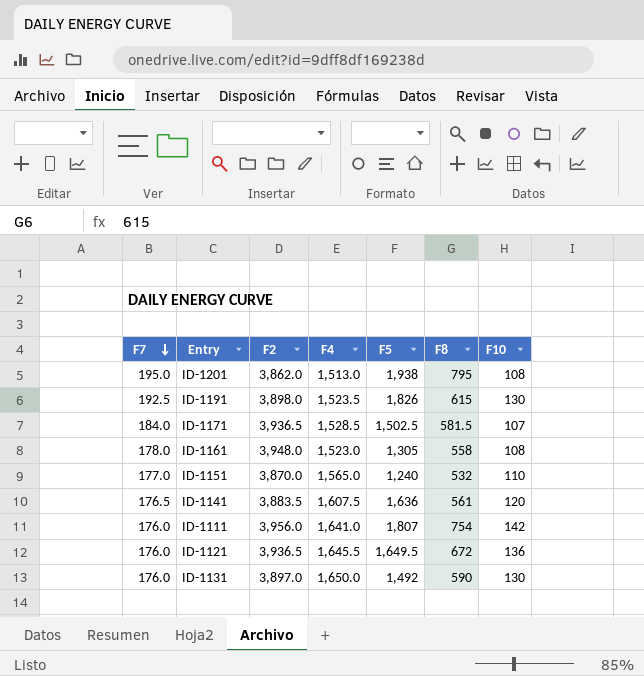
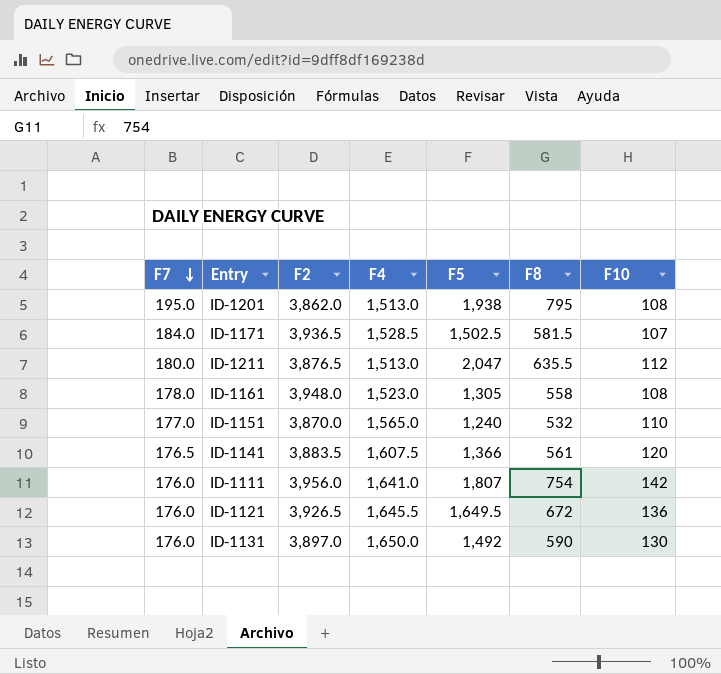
row ID-1191: 192.5 | 3,898.0 | 1,523.5 | 1,826 | 615 | 130 -> none
row ID-1211: none -> 180.0 | 3,876.5 | 1,513.0 | 2,047 | 635.5 | 112
ID-1141 | F5: 1,636 -> 1,366
ID-1121 | F2: 3,936.5 -> 3,926.5

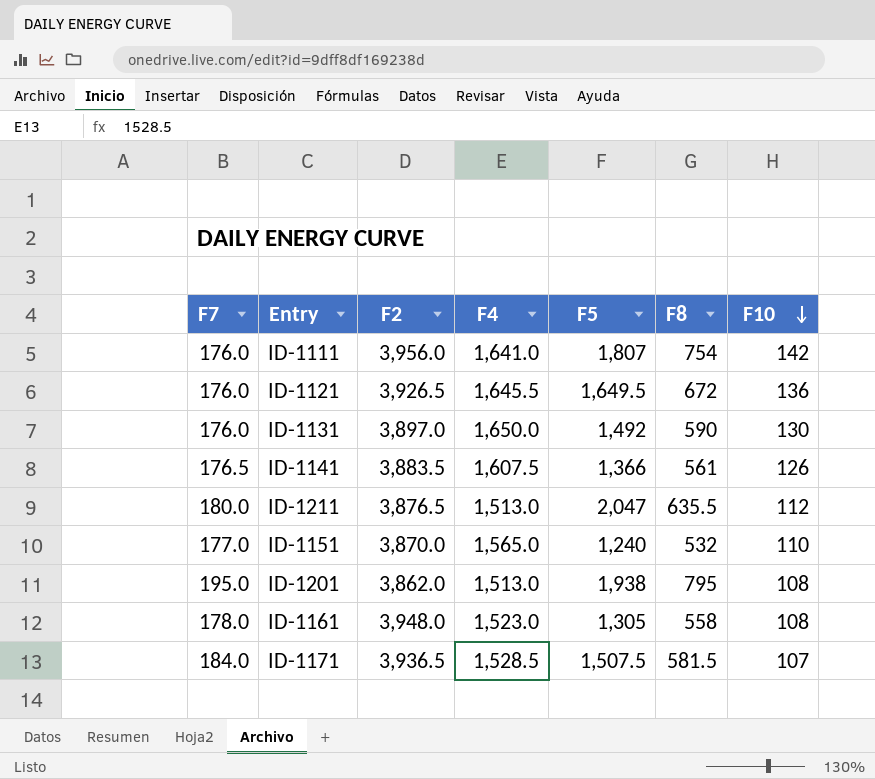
row order: F7 descending -> F10 descending
ID-1141 | F10: 120 -> 126
ID-1171 | F5: 1,502.5 -> 1,507.5

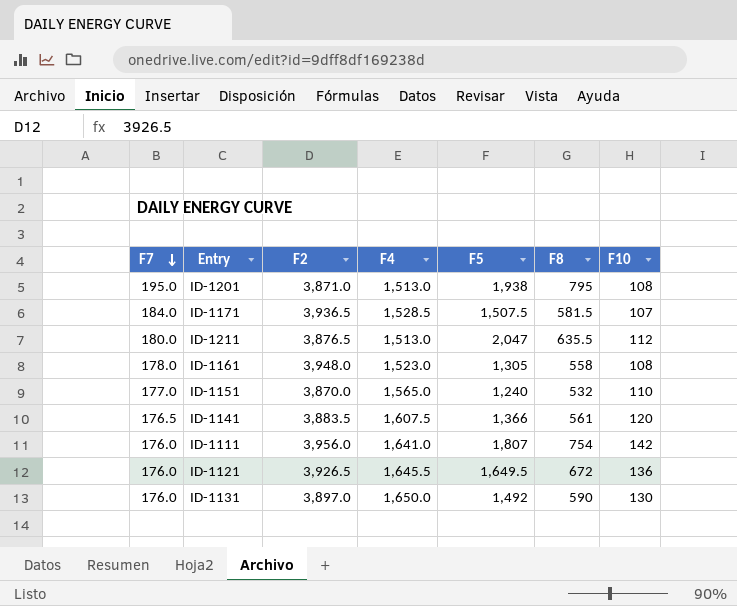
row order: F10 descending -> F7 descending
ID-1201 | F2: 3,862.0 -> 3,871.0
ID-1141 | F10: 126 -> 120

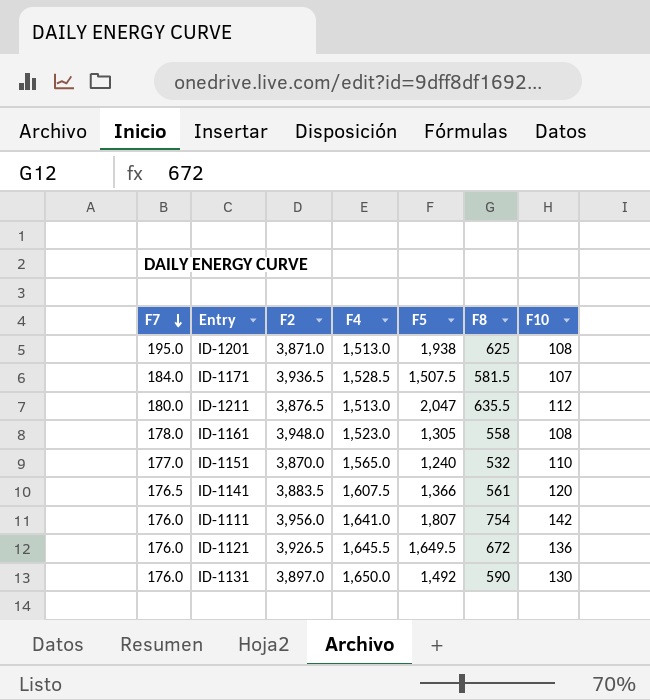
ID-1201 | F8: 795 -> 625

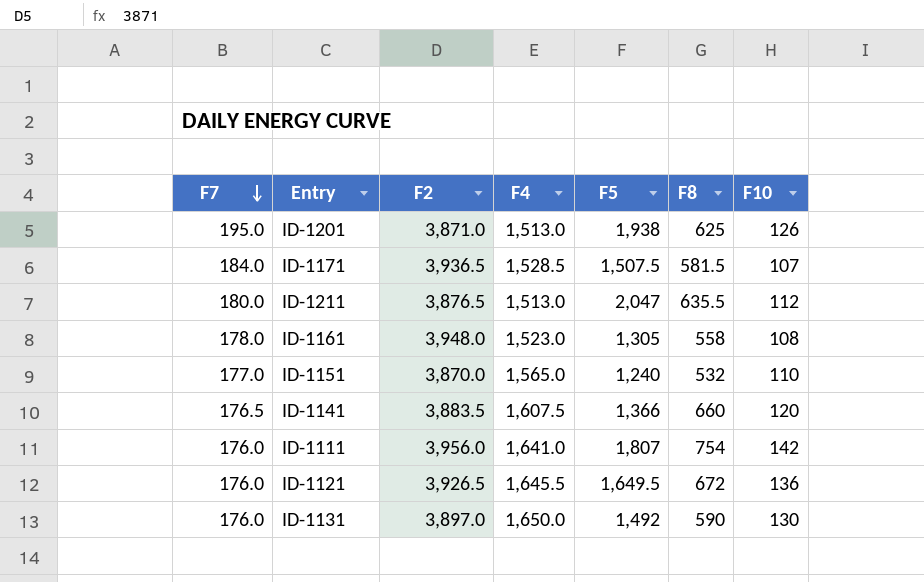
ID-1201 | F10: 108 -> 126
ID-1141 | F8: 561 -> 660

